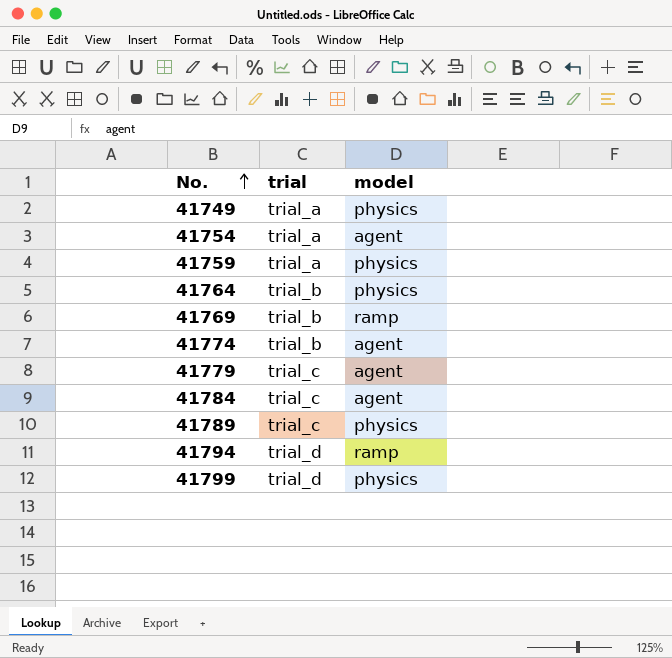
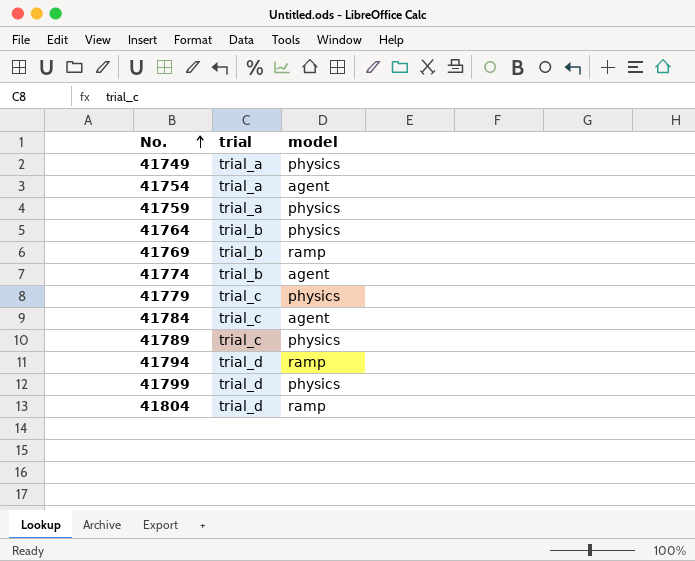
41779 | model: agent -> physics
row 41804: none -> trial_d | ramp

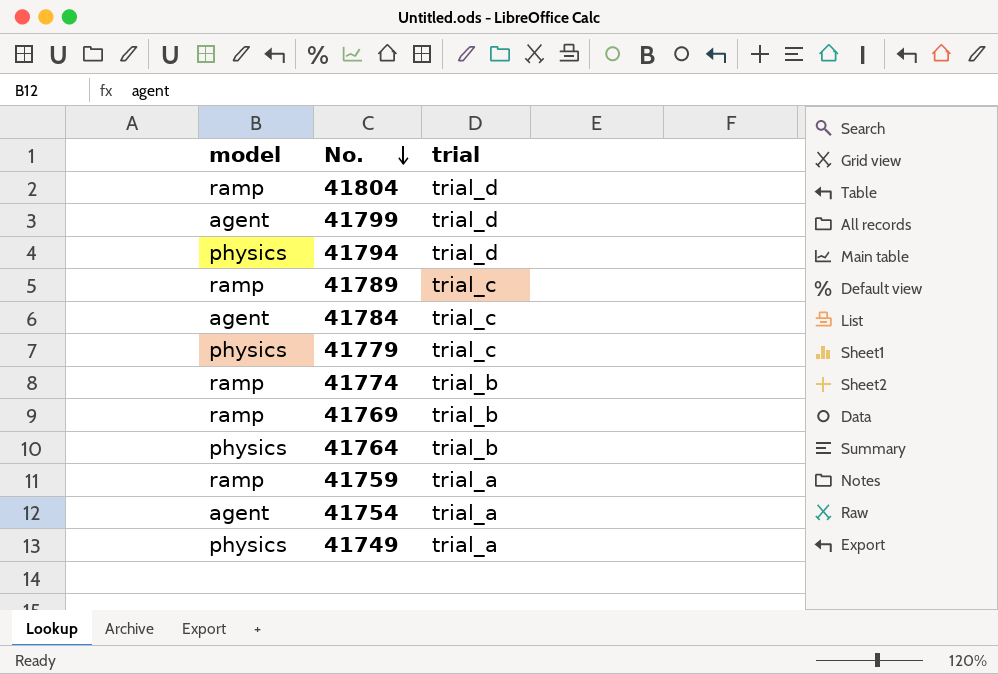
row order: No. ascending -> No. descending
column model | position: 3 -> 1
41799 | model: physics -> agent
41794 | model: ramp -> physics
41789 | model: physics -> ramp
41774 | model: agent -> ramp
41759 | model: physics -> ramp

